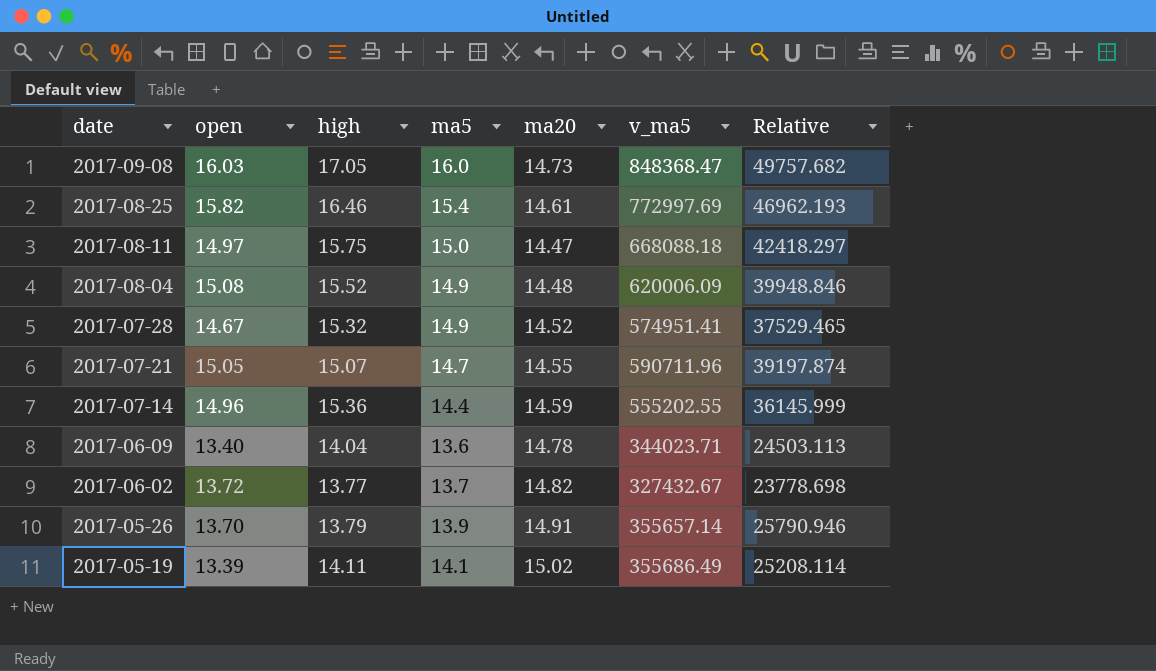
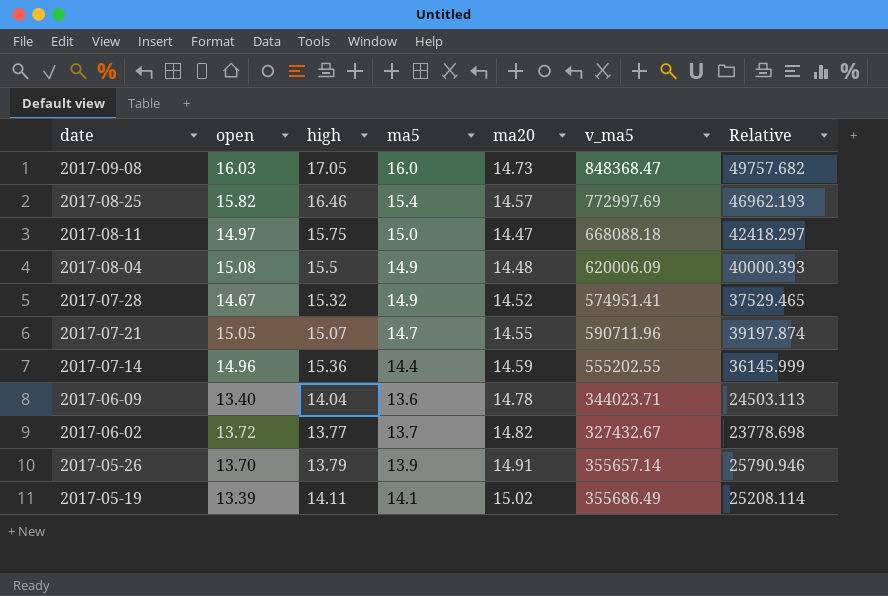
2017-08-25 | ma20: 14.61 -> 14.57
2017-08-04 | high: 15.52 -> 15.5
2017-08-04 | Relative: 39948.846 -> 40000.393

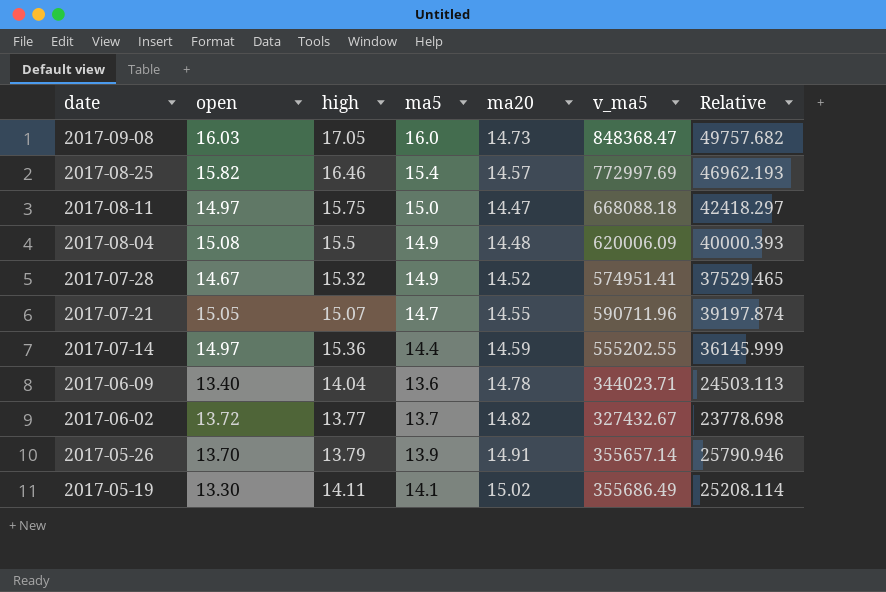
2017-07-14 | open: 14.96 -> 14.97
2017-05-19 | open: 13.39 -> 13.30

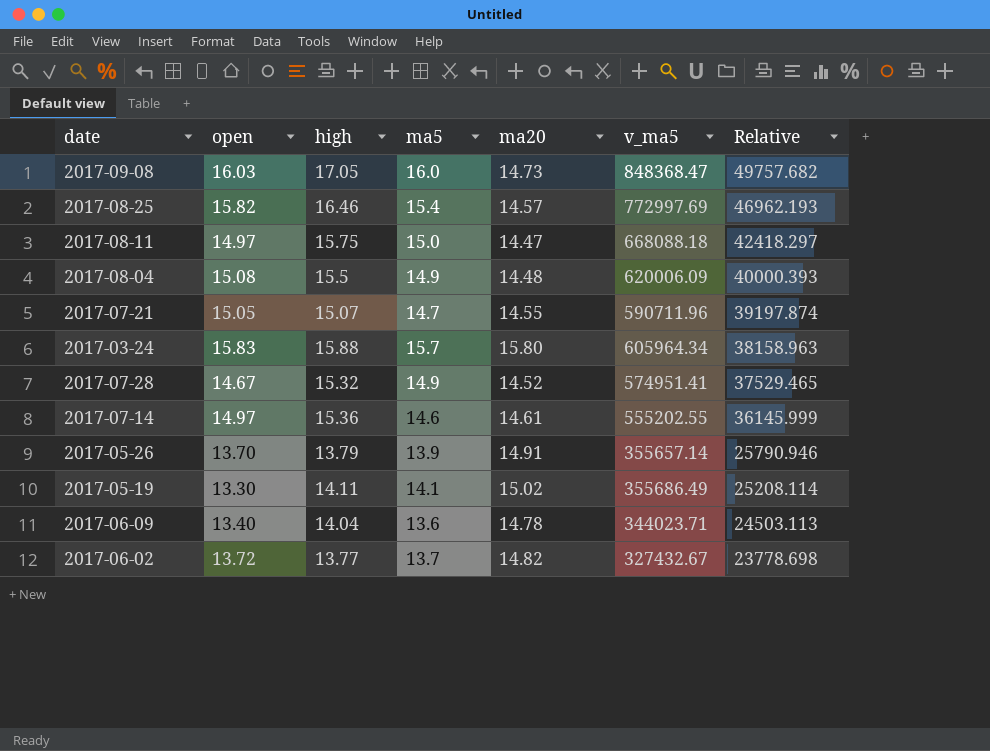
row order: date descending -> Relative descending
row 2017-03-24: none -> 15.83 | 15.88 | 15.7 | 15.80 | 605964.34 | 38158.963
2017-07-14 | ma5: 14.4 -> 14.6
2017-07-14 | ma20: 14.59 -> 14.61

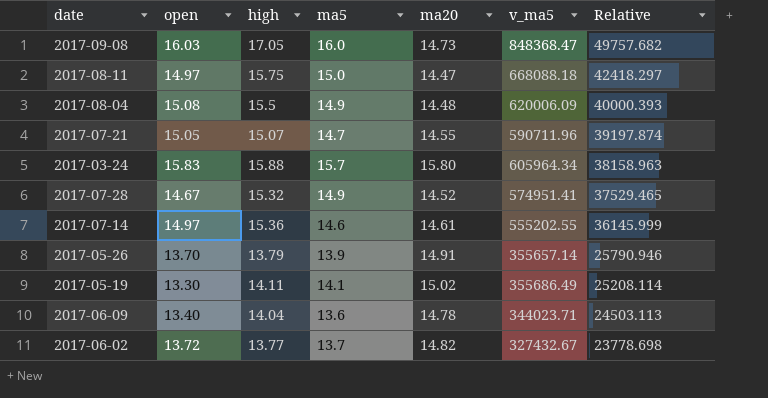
row 2017-08-25: 15.82 | 16.46 | 15.4 | 14.57 | 772997.69 | 46962.193 -> none

